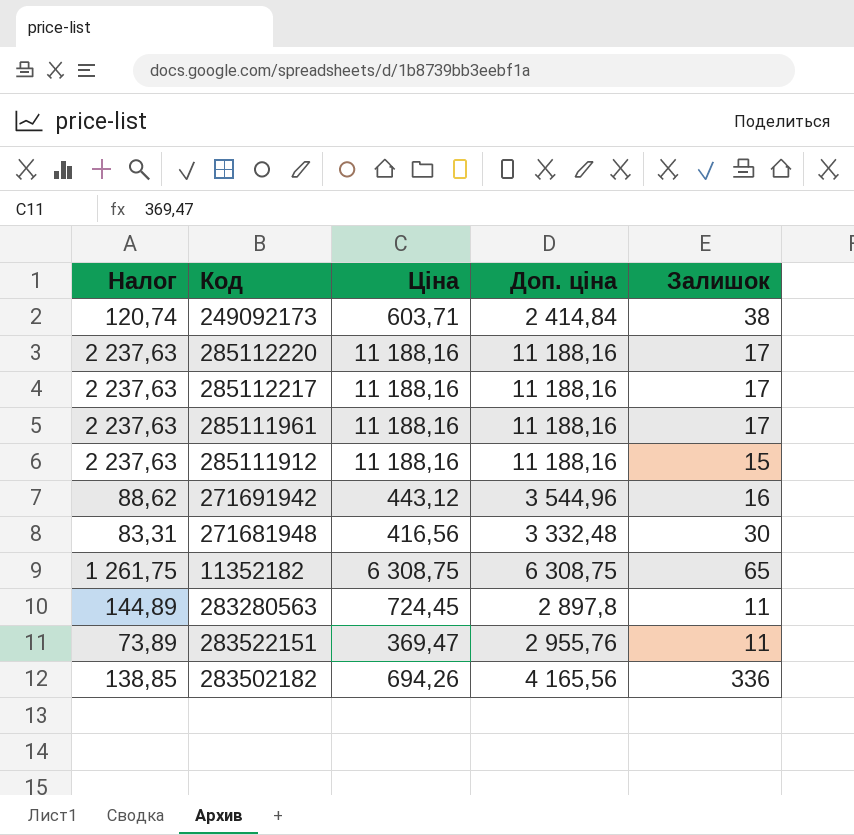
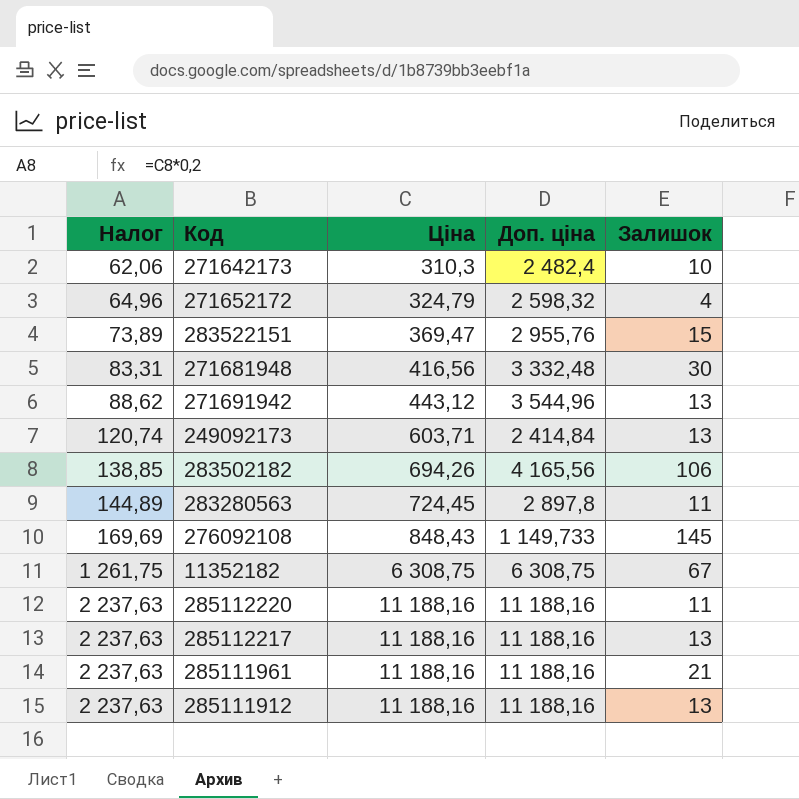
row order: none -> Налог ascending
row 271642173: none -> 62,06 | 310,3 | 2 482,4 | 10
row 271652172: none -> 64,96 | 324,79 | 2 598,32 | 4
283522151 | Залишок: 11 -> 15
271691942 | Залишок: 16 -> 13
249092173 | Залишок: 38 -> 13
283502182 | Залишок: 336 -> 106
row 276092108: none -> 169,69 | 848,43 | 1 149,733 | 145
11352182 | Залишок: 65 -> 67
285112220 | Залишок: 17 -> 11
285112217 | Залишок: 17 -> 13
285111961 | Залишок: 17 -> 21
285111912 | Залишок: 15 -> 13

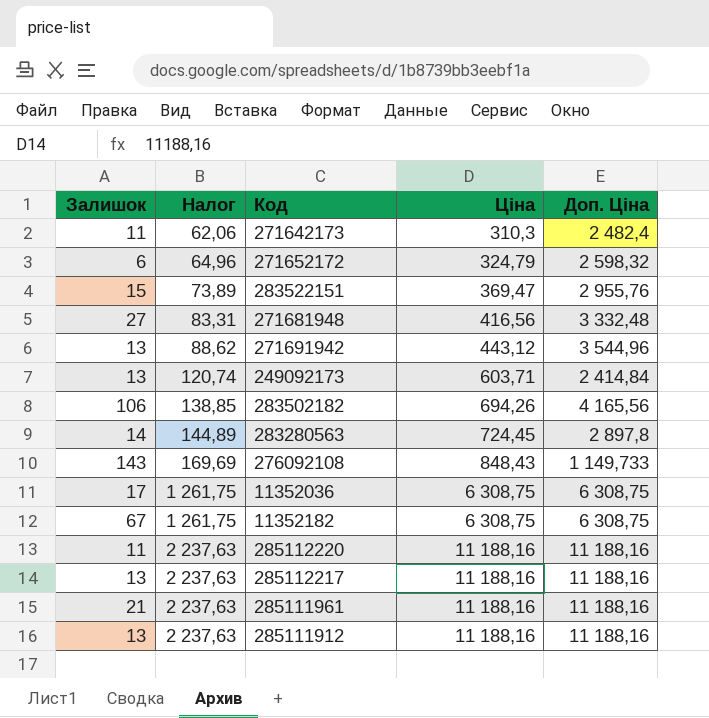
column Залишок | position: 5 -> 1
column name: Доп. ціна -> Доп. Ціна
271642173 | Залишок: 10 -> 11
271652172 | Залишок: 4 -> 6
271681948 | Залишок: 30 -> 27
283280563 | Залишок: 11 -> 14
276092108 | Залишок: 145 -> 143
row 11352036: none -> 17 | 1 261,75 | 6 308,75 | 6 308,75

